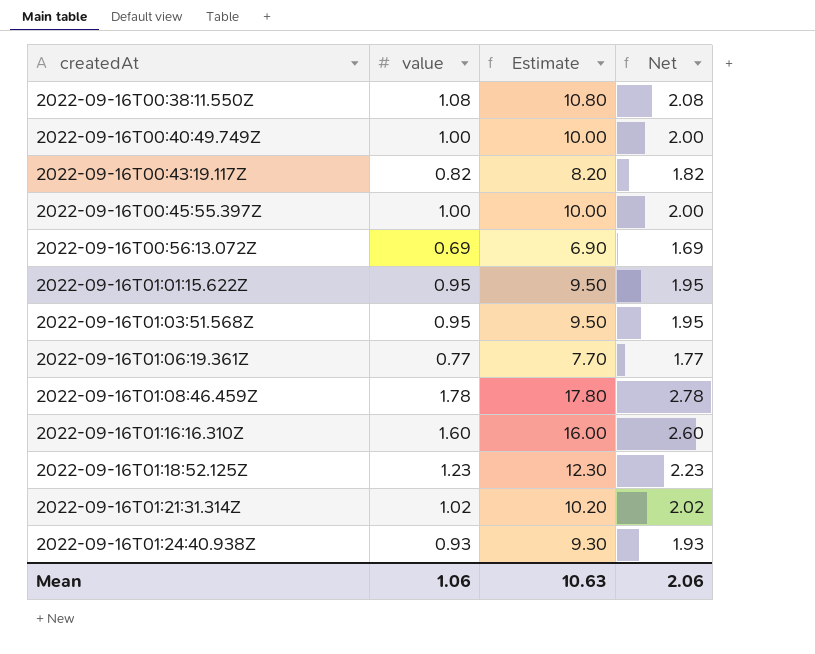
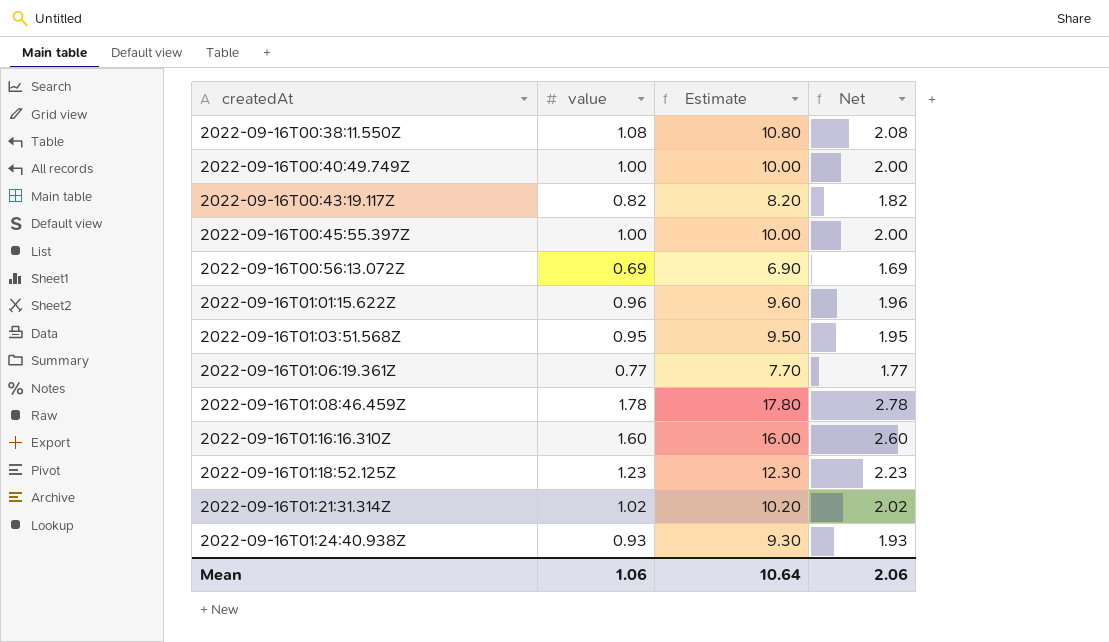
2022-09-16T01:01:15.622Z | value: 0.95 -> 0.96
2022-09-16T01:01:15.622Z | Estimate: 9.50 -> 9.60
2022-09-16T01:01:15.622Z | Net: 1.95 -> 1.96
Mean | Estimate: 10.63 -> 10.64

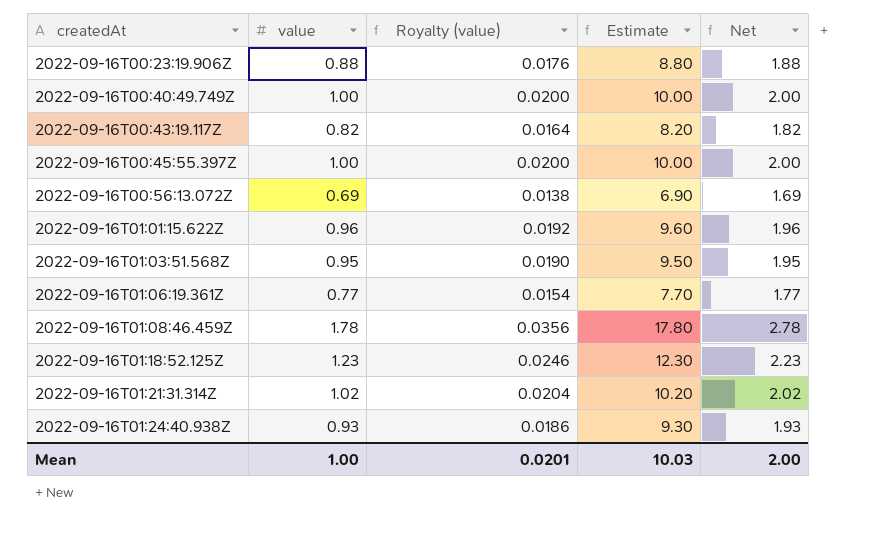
column Royalty (value) | formula: none -> [value] * 0.02
row 2022-09-16T00:38:11.550Z: 1.08 | 10.80 | 2.08 -> none
row 2022-09-16T01:16:16.310Z: 1.60 | 16.00 | 2.60 -> none
row 2022-09-16T00:23:19.906Z: none -> 0.88 | 0.0176 | 8.80 | 1.88
Mean | value: 1.06 -> 1.00
Mean | Estimate: 10.64 -> 10.03
Mean | Net: 2.06 -> 2.00

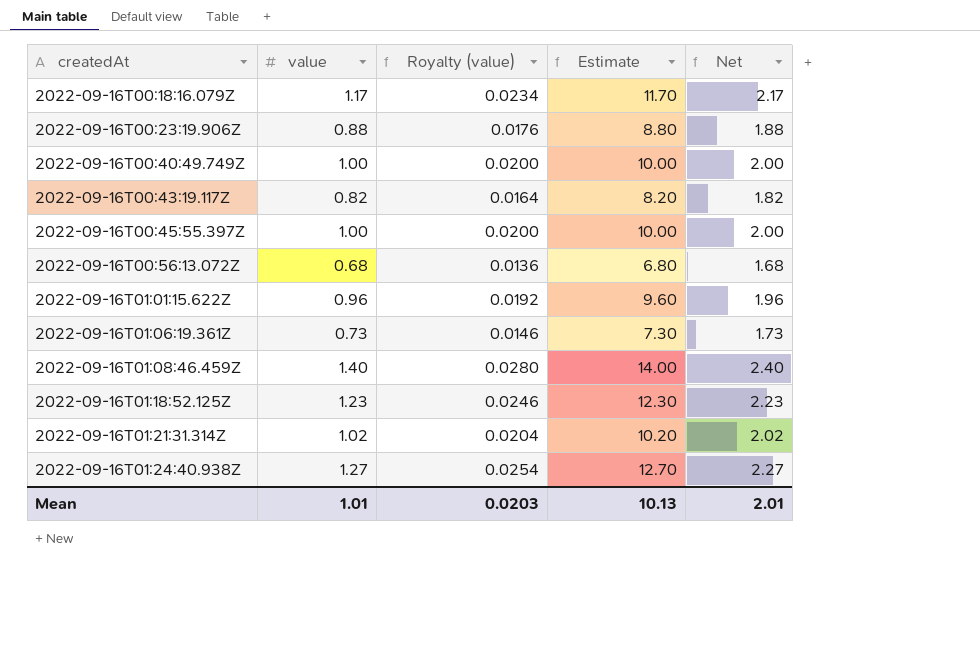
row 2022-09-16T01:03:51.568Z: 0.95 | 0.0190 | 9.50 | 1.95 -> none
row 2022-09-16T00:18:16.079Z: none -> 1.17 | 0.0234 | 11.70 | 2.17
2022-09-16T00:56:13.072Z | value: 0.69 -> 0.68
2022-09-16T00:56:13.072Z | Royalty (value): 0.0138 -> 0.0136
2022-09-16T00:56:13.072Z | Estimate: 6.90 -> 6.80
2022-09-16T00:56:13.072Z | Net: 1.69 -> 1.68
2022-09-16T01:06:19.361Z | value: 0.77 -> 0.73
2022-09-16T01:06:19.361Z | Royalty (value): 0.0154 -> 0.0146
2022-09-16T01:06:19.361Z | Estimate: 7.70 -> 7.30
2022-09-16T01:06:19.361Z | Net: 1.77 -> 1.73
2022-09-16T01:08:46.459Z | value: 1.78 -> 1.40
2022-09-16T01:08:46.459Z | Royalty (value): 0.0356 -> 0.0280
2022-09-16T01:08:46.459Z | Estimate: 17.80 -> 14.00
2022-09-16T01:08:46.459Z | Net: 2.78 -> 2.40
2022-09-16T01:24:40.938Z | value: 0.93 -> 1.27
2022-09-16T01:24:40.938Z | Royalty (value): 0.0186 -> 0.0254
2022-09-16T01:24:40.938Z | Estimate: 9.30 -> 12.70
2022-09-16T01:24:40.938Z | Net: 1.93 -> 2.27
Mean | value: 1.00 -> 1.01
Mean | Royalty (value): 0.0201 -> 0.0203
Mean | Estimate: 10.03 -> 10.13
Mean | Net: 2.00 -> 2.01

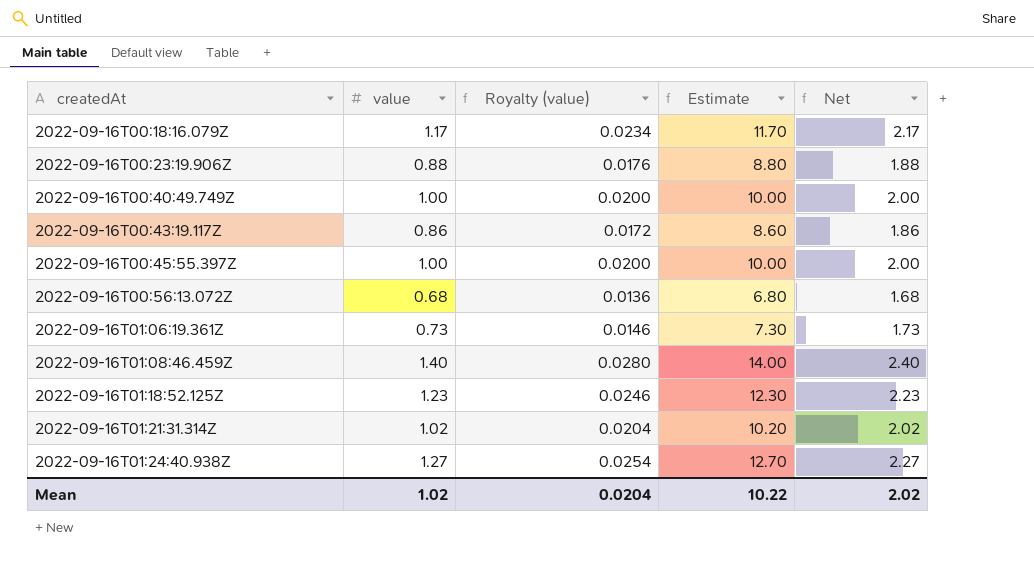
row 2022-09-16T01:01:15.622Z: 0.96 | 0.0192 | 9.60 | 1.96 -> none
2022-09-16T00:43:19.117Z | value: 0.82 -> 0.86
2022-09-16T00:43:19.117Z | Royalty (value): 0.0164 -> 0.0172
2022-09-16T00:43:19.117Z | Estimate: 8.20 -> 8.60
2022-09-16T00:43:19.117Z | Net: 1.82 -> 1.86
Mean | value: 1.01 -> 1.02
Mean | Royalty (value): 0.0203 -> 0.0204
Mean | Estimate: 10.13 -> 10.22
Mean | Net: 2.01 -> 2.02

